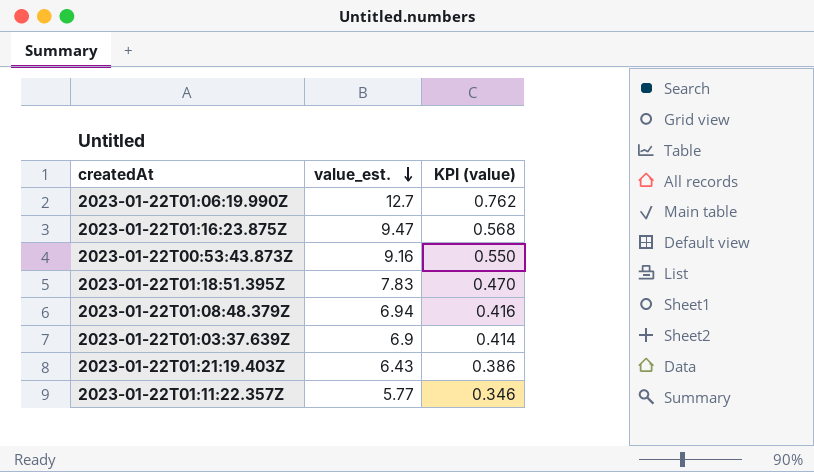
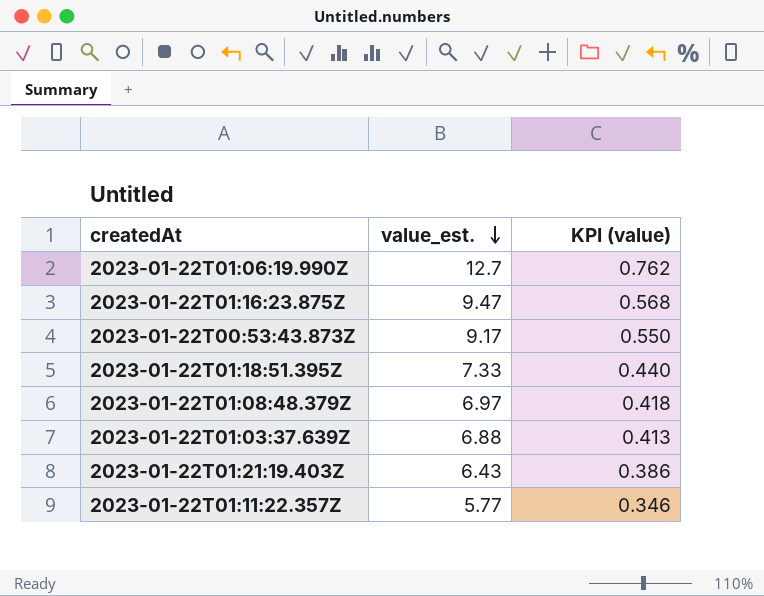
2023-01-22T00:53:43.873Z | value_est.: 9.16 -> 9.17
2023-01-22T01:18:51.395Z | value_est.: 7.83 -> 7.33
2023-01-22T01:18:51.395Z | KPI (value): 0.470 -> 0.440
2023-01-22T01:08:48.379Z | value_est.: 6.94 -> 6.97
2023-01-22T01:08:48.379Z | KPI (value): 0.416 -> 0.418
2023-01-22T01:03:37.639Z | value_est.: 6.9 -> 6.88
2023-01-22T01:03:37.639Z | KPI (value): 0.414 -> 0.413

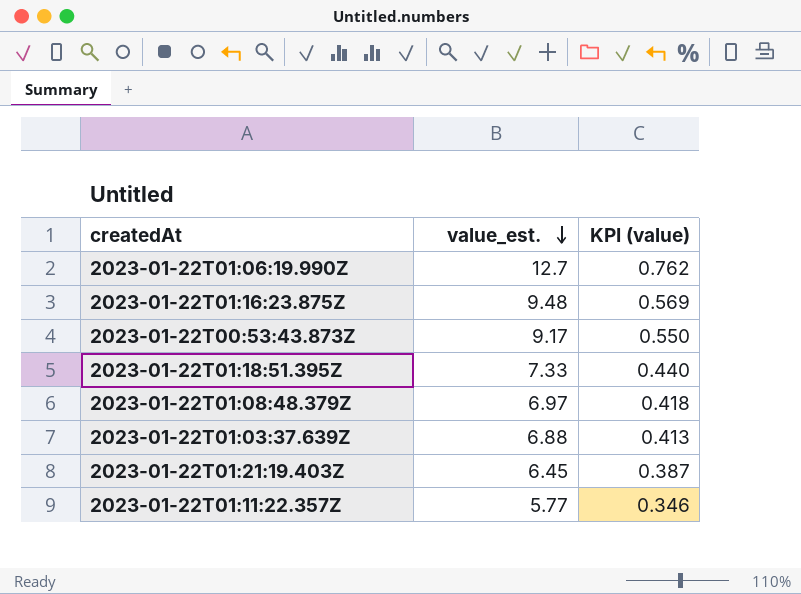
2023-01-22T01:16:23.875Z | value_est.: 9.47 -> 9.48
2023-01-22T01:16:23.875Z | KPI (value): 0.568 -> 0.569
2023-01-22T01:21:19.403Z | value_est.: 6.43 -> 6.45
2023-01-22T01:21:19.403Z | KPI (value): 0.386 -> 0.387

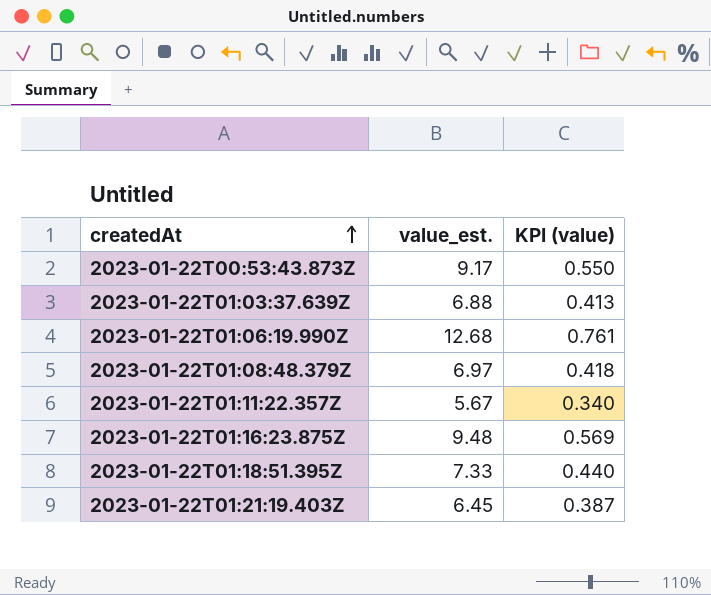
row order: value_est. descending -> createdAt ascending
2023-01-22T01:06:19.990Z | value_est.: 12.7 -> 12.68
2023-01-22T01:06:19.990Z | KPI (value): 0.762 -> 0.761
2023-01-22T01:11:22.357Z | value_est.: 5.77 -> 5.67
2023-01-22T01:11:22.357Z | KPI (value): 0.346 -> 0.340

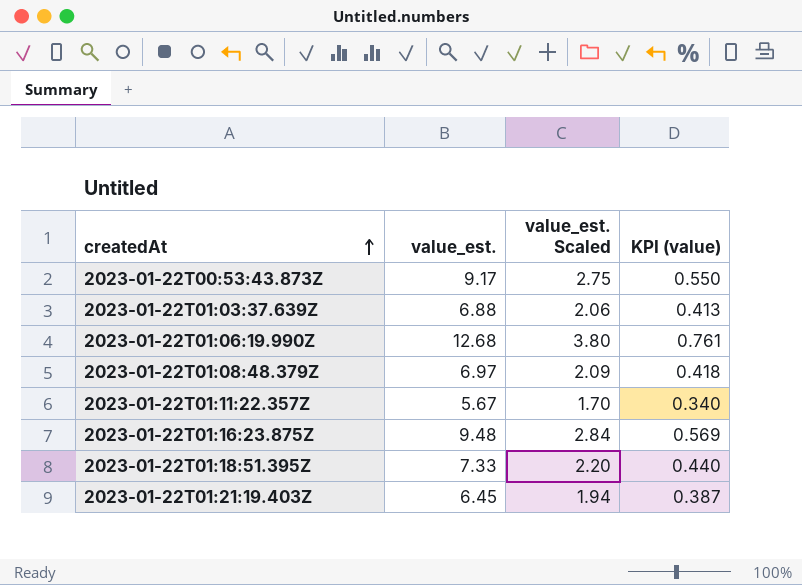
column value_est. Scaled | formula: none -> [value_est.] * 0.3

